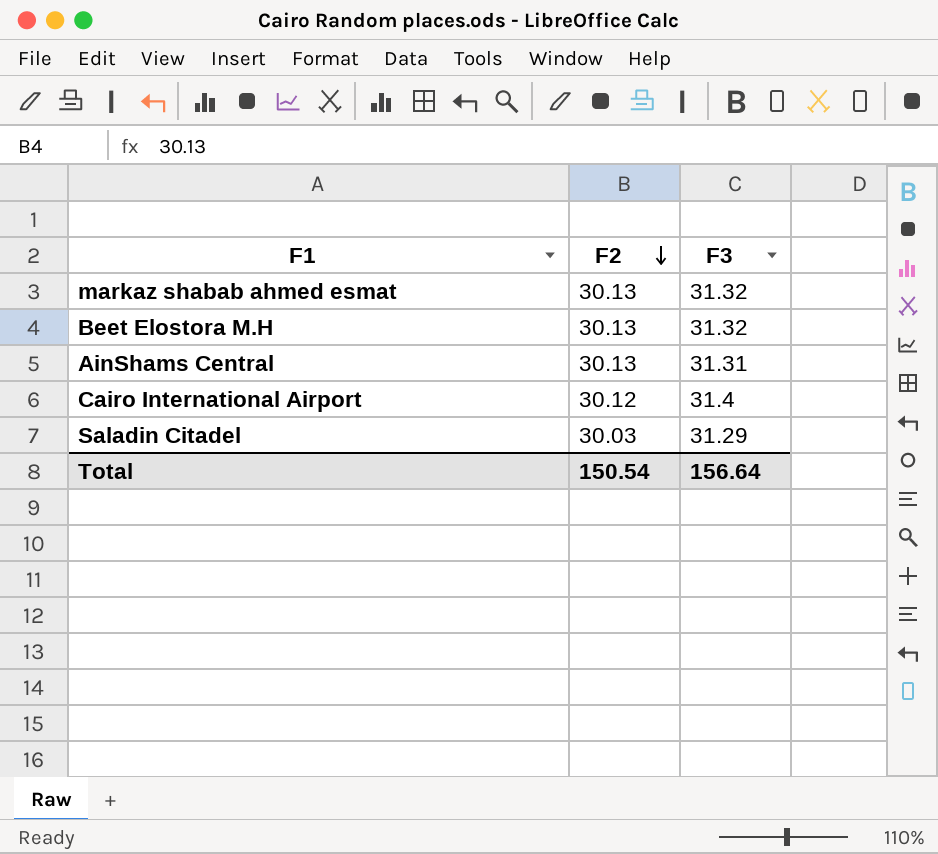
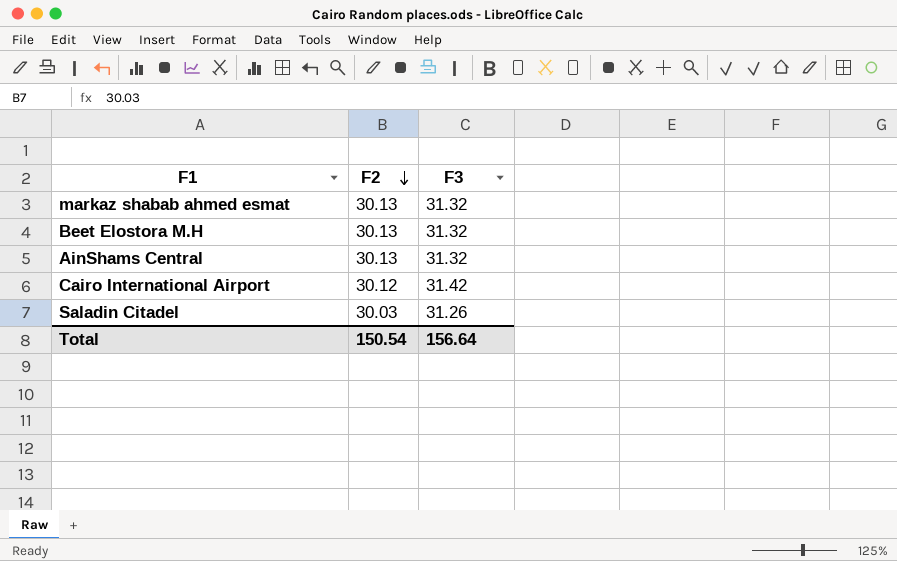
AinShams Central | F3: 31.31 -> 31.32
Cairo International Airport | F3: 31.4 -> 31.42
Saladin Citadel | F3: 31.29 -> 31.26

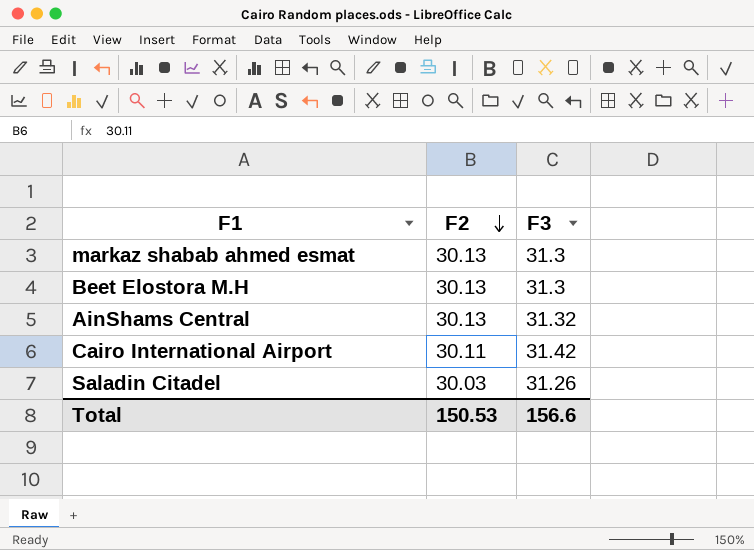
markaz shabab ahmed esmat | F3: 31.32 -> 31.3
Beet Elostora M.H | F3: 31.32 -> 31.3
Cairo International Airport | F2: 30.12 -> 30.11
Total | F2: 150.54 -> 150.53
Total | F3: 156.64 -> 156.6

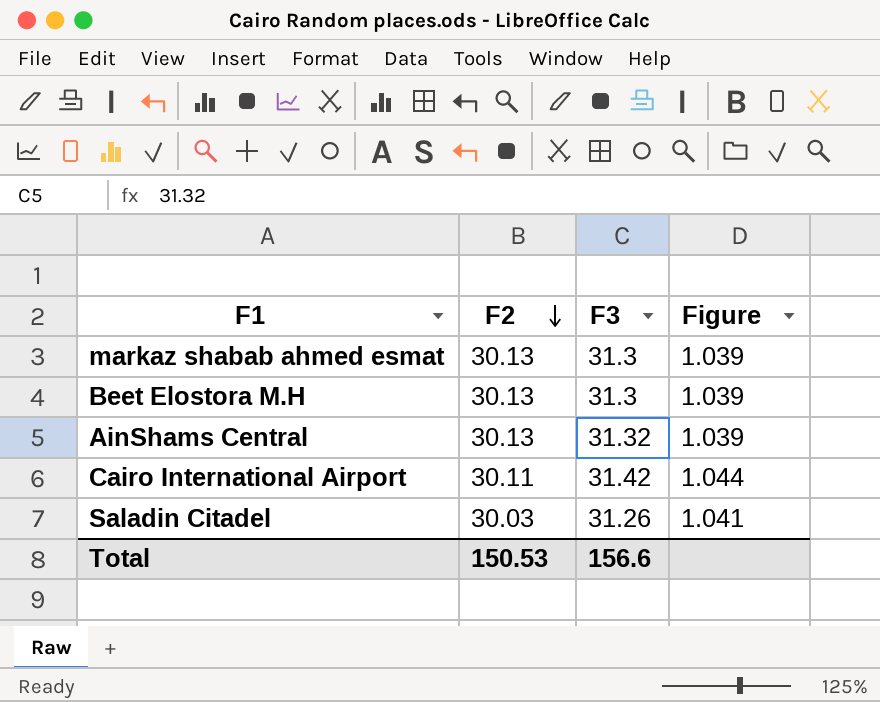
column Figure | formula: none -> [F3] / [F2]

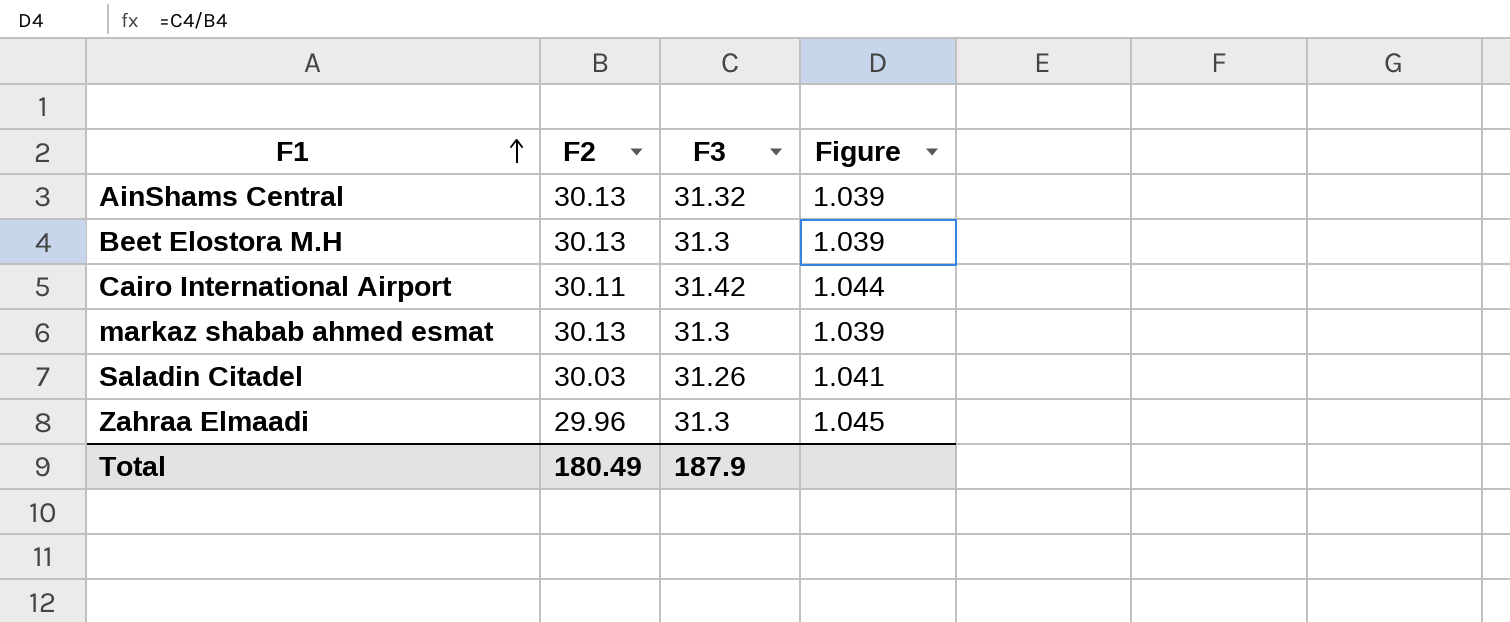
row order: F2 descending -> F1 ascending
row Zahraa Elmaadi: none -> 29.96 | 31.3 | 1.045
Total | F2: 150.53 -> 180.49
Total | F3: 156.6 -> 187.9

